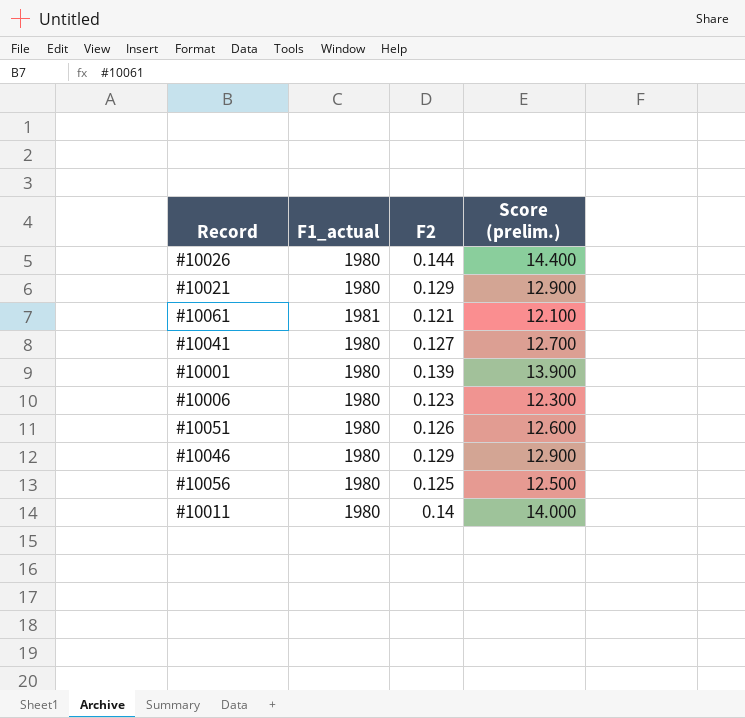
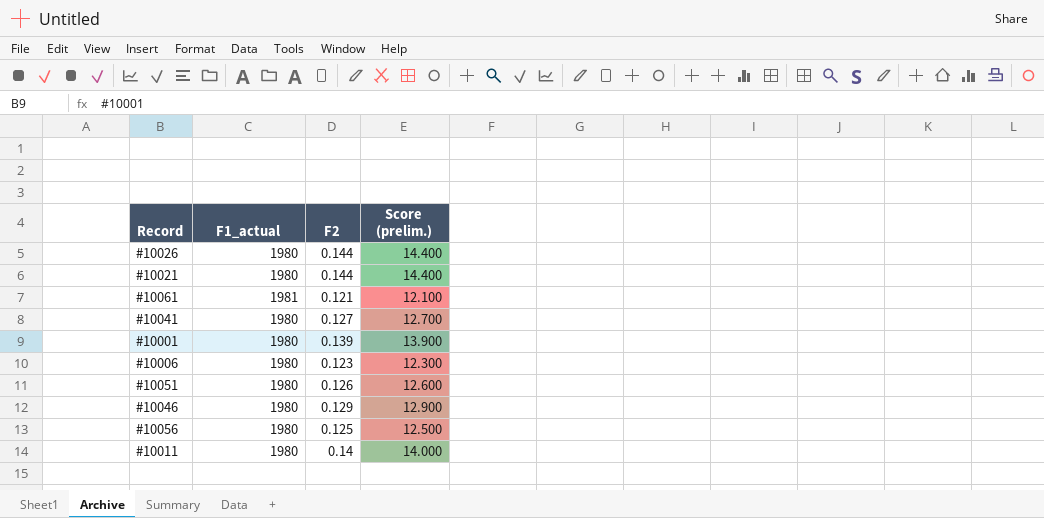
#10021 | F2: 0.129 -> 0.144
#10021 | Score (prelim.): 12.900 -> 14.400

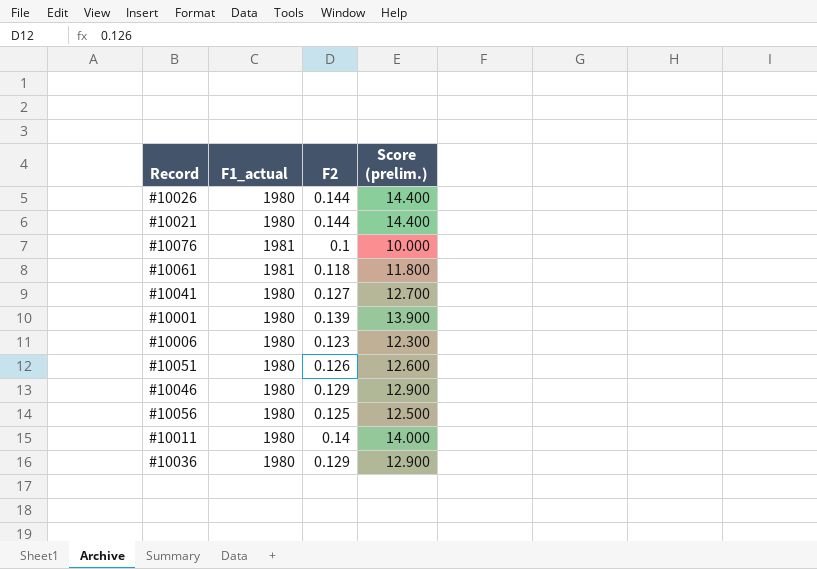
row #10076: none -> 1981 | 0.1 | 10.000
#10061 | F2: 0.121 -> 0.118
#10061 | Score (prelim.): 12.100 -> 11.800
row #10036: none -> 1980 | 0.129 | 12.900

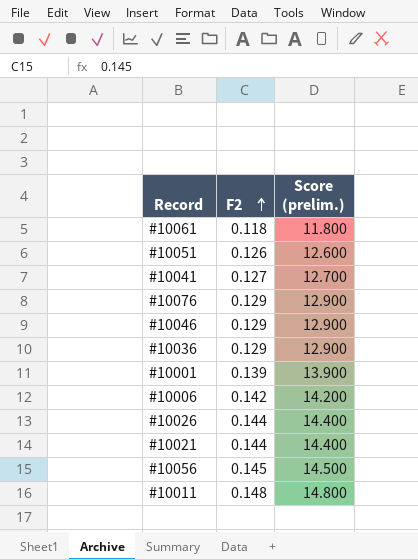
row order: none -> F2 ascending
column F1_actual | position: 2 -> none
#10076 | F2: 0.1 -> 0.129
#10076 | Score (prelim.): 10.000 -> 12.900
#10006 | F2: 0.123 -> 0.142
#10006 | Score (prelim.): 12.300 -> 14.200
#10056 | F2: 0.125 -> 0.145
#10056 | Score (prelim.): 12.500 -> 14.500
#10011 | F2: 0.14 -> 0.148
#10011 | Score (prelim.): 14.000 -> 14.800

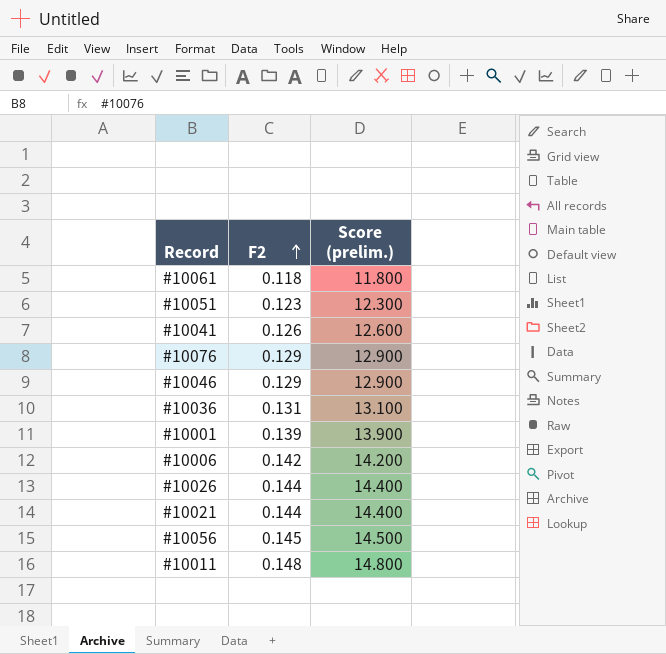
#10051 | F2: 0.126 -> 0.123
#10051 | Score (prelim.): 12.600 -> 12.300
#10041 | F2: 0.127 -> 0.126
#10041 | Score (prelim.): 12.700 -> 12.600
#10036 | F2: 0.129 -> 0.131
#10036 | Score (prelim.): 12.900 -> 13.100

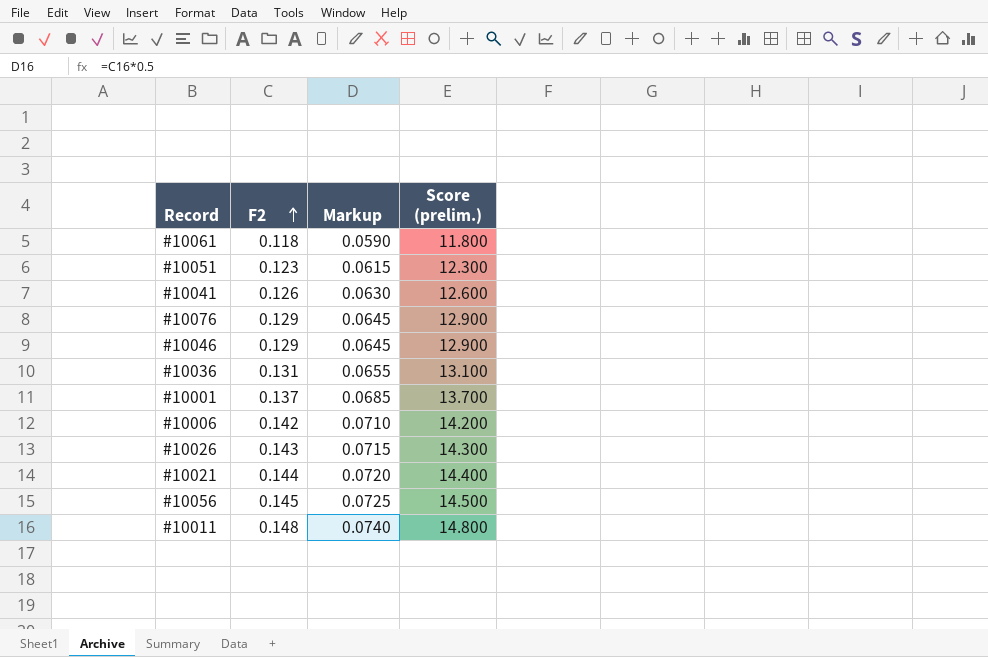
column Markup | formula: none -> [F2] * 0.5
#10001 | F2: 0.139 -> 0.137
#10001 | Score (prelim.): 13.900 -> 13.700
#10026 | F2: 0.144 -> 0.143
#10026 | Score (prelim.): 14.400 -> 14.300

